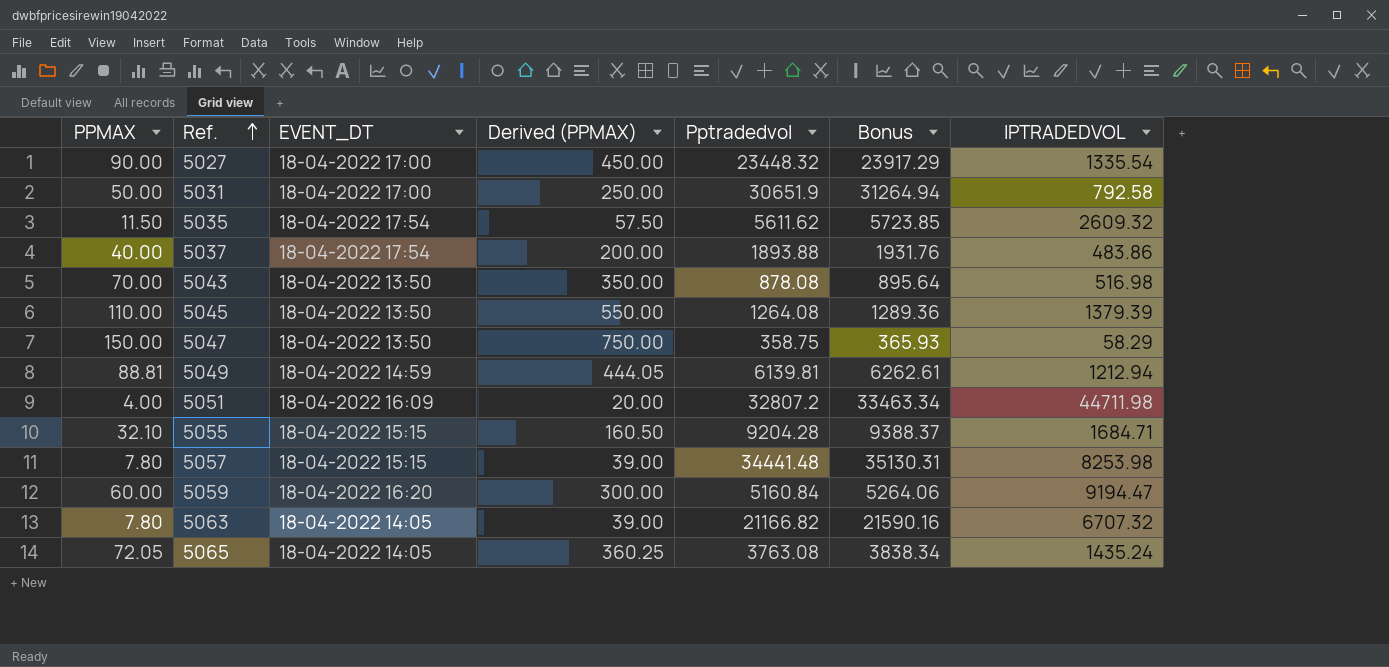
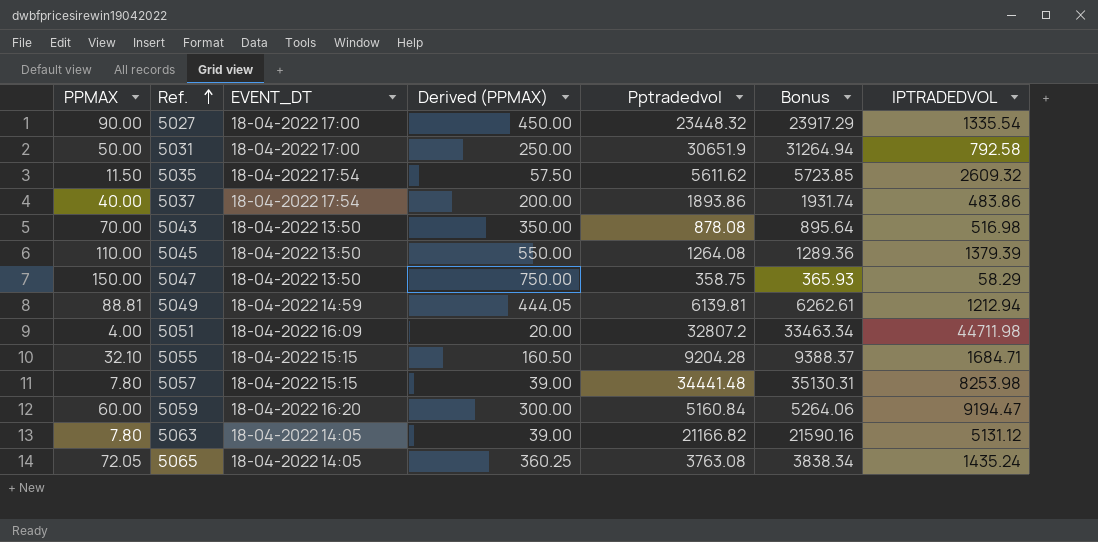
5037 | Pptradedvol: 1893.88 -> 1893.86
5037 | Bonus: 1931.76 -> 1931.74
5063 | IPTRADEDVOL: 6707.32 -> 5131.12

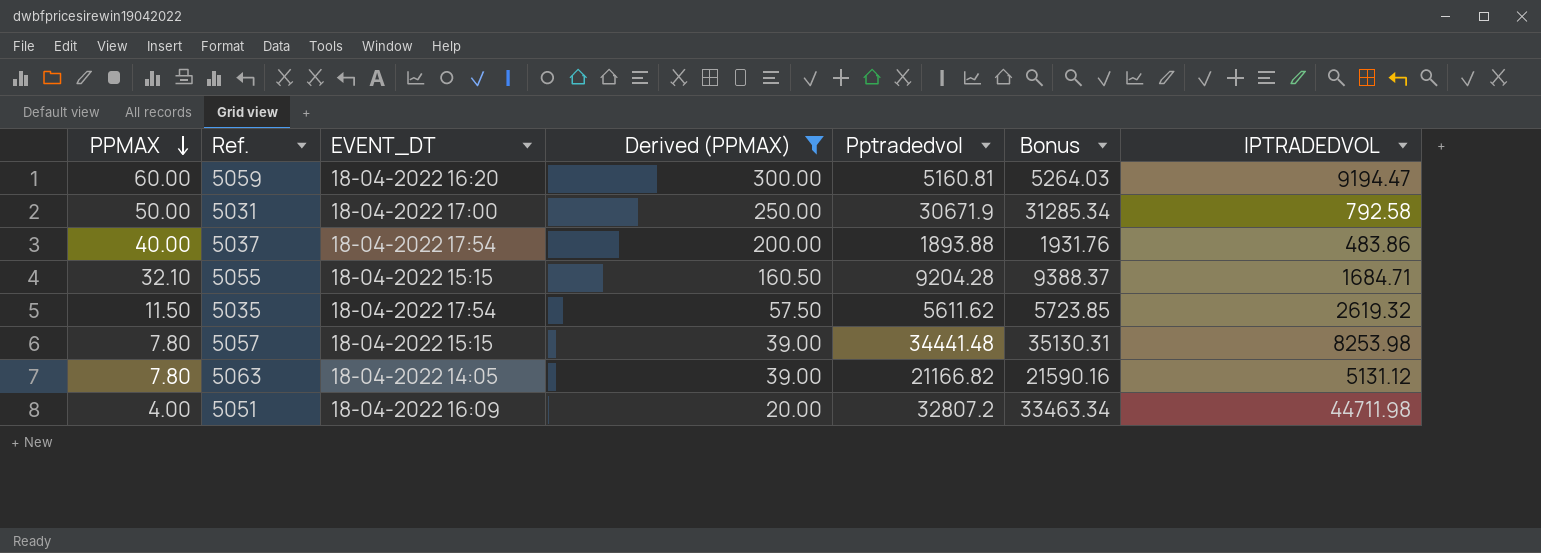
filter: none -> Derived (PPMAX) <= 300.00
row order: Ref. ascending -> PPMAX descending
5059 | Pptradedvol: 5160.84 -> 5160.81
5059 | Bonus: 5264.06 -> 5264.03
5031 | Pptradedvol: 30651.9 -> 30671.9
5031 | Bonus: 31264.94 -> 31285.34
5037 | Pptradedvol: 1893.86 -> 1893.88
5037 | Bonus: 1931.74 -> 1931.76
5035 | IPTRADEDVOL: 2609.32 -> 2619.32

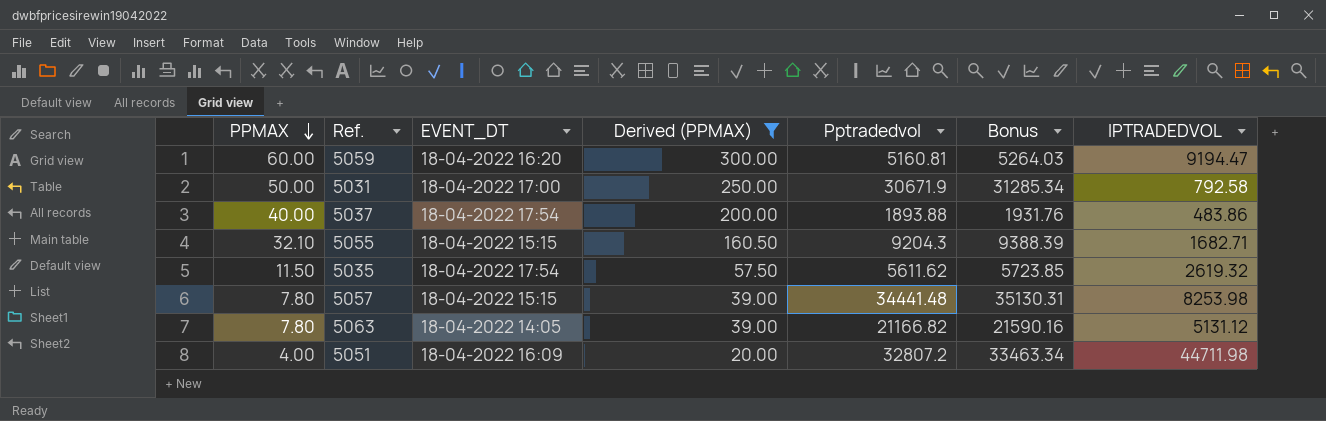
5055 | Pptradedvol: 9204.28 -> 9204.3
5055 | Bonus: 9388.37 -> 9388.39
5055 | IPTRADEDVOL: 1684.71 -> 1682.71

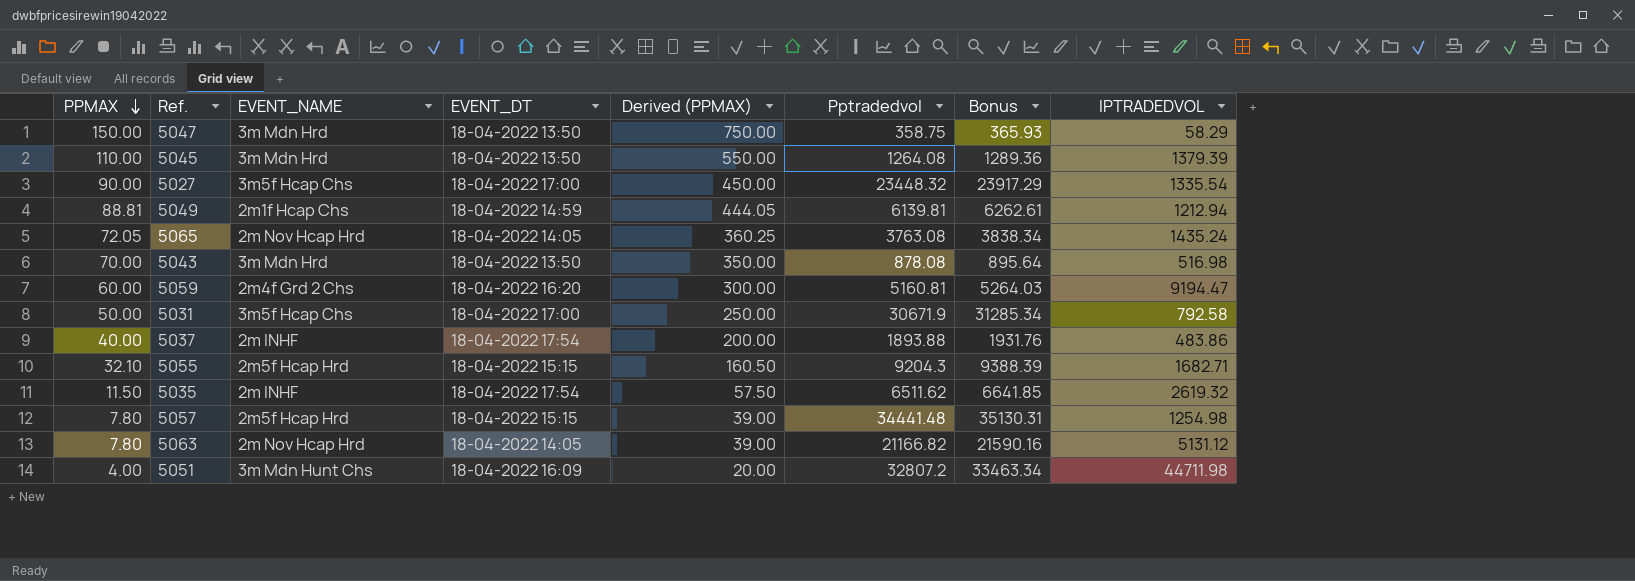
filter: Derived (PPMAX) <= 300.00 -> none
column EVENT_NAME | position: none -> 3
5035 | Pptradedvol: 5611.62 -> 6511.62
5035 | Bonus: 5723.85 -> 6641.85
5057 | IPTRADEDVOL: 8253.98 -> 1254.98

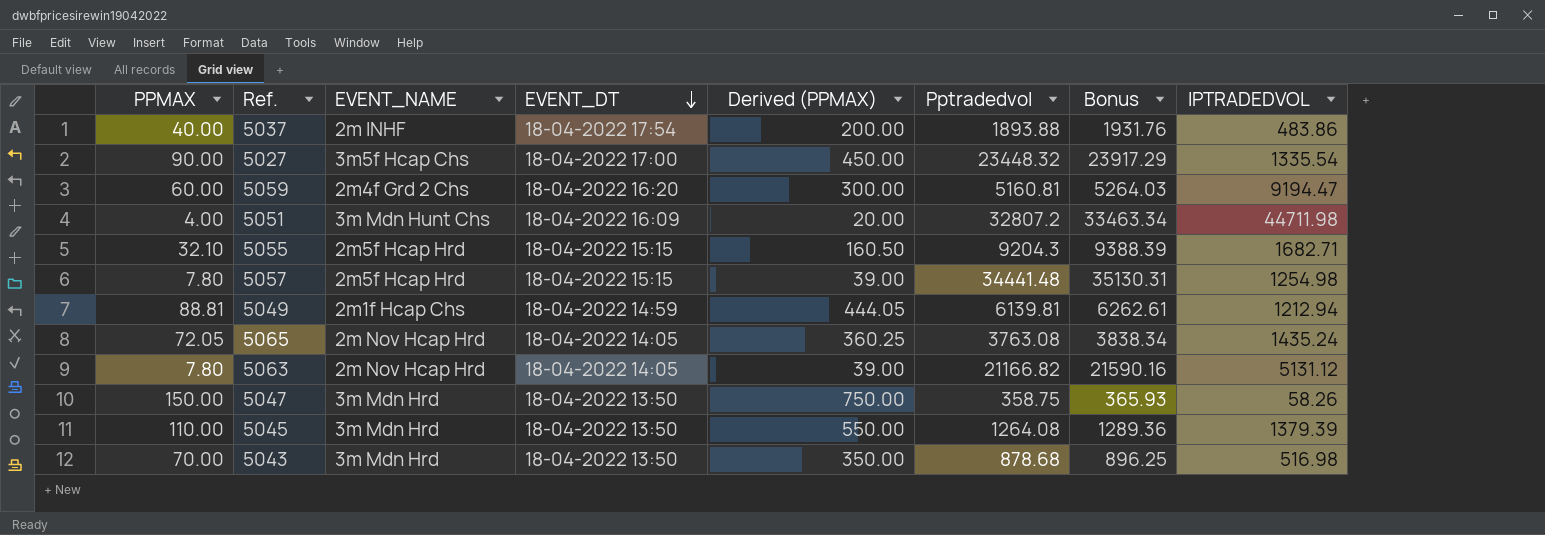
row order: PPMAX descending -> EVENT_DT descending
row 5031: 50.00 | 3m5f Hcap Chs | 18-04-2022 17:00 | 250.00 | 30671.9 | 31285.34 | 792.58 -> none
row 5035: 11.50 | 2m INHF | 18-04-2022 17:54 | 57.50 | 6511.62 | 6641.85 | 2619.32 -> none
5047 | IPTRADEDVOL: 58.29 -> 58.26
5043 | Pptradedvol: 878.08 -> 878.68
5043 | Bonus: 895.64 -> 896.25

